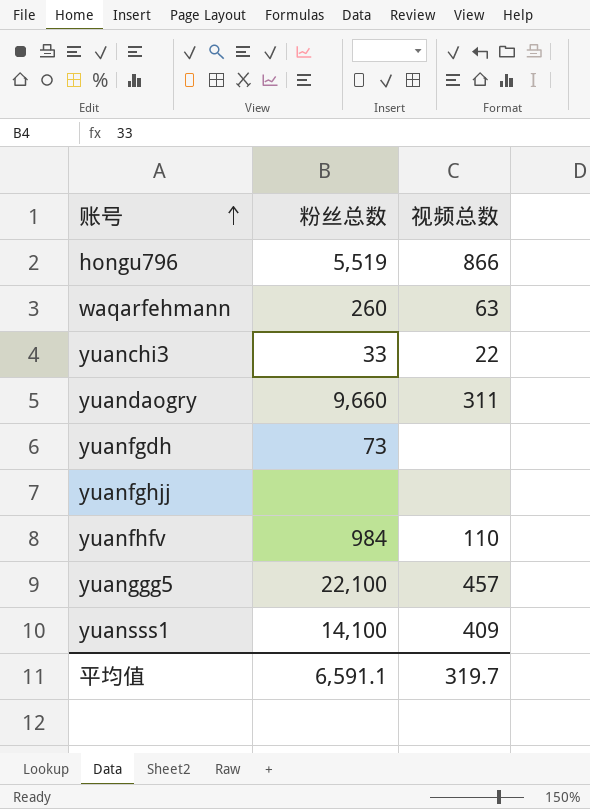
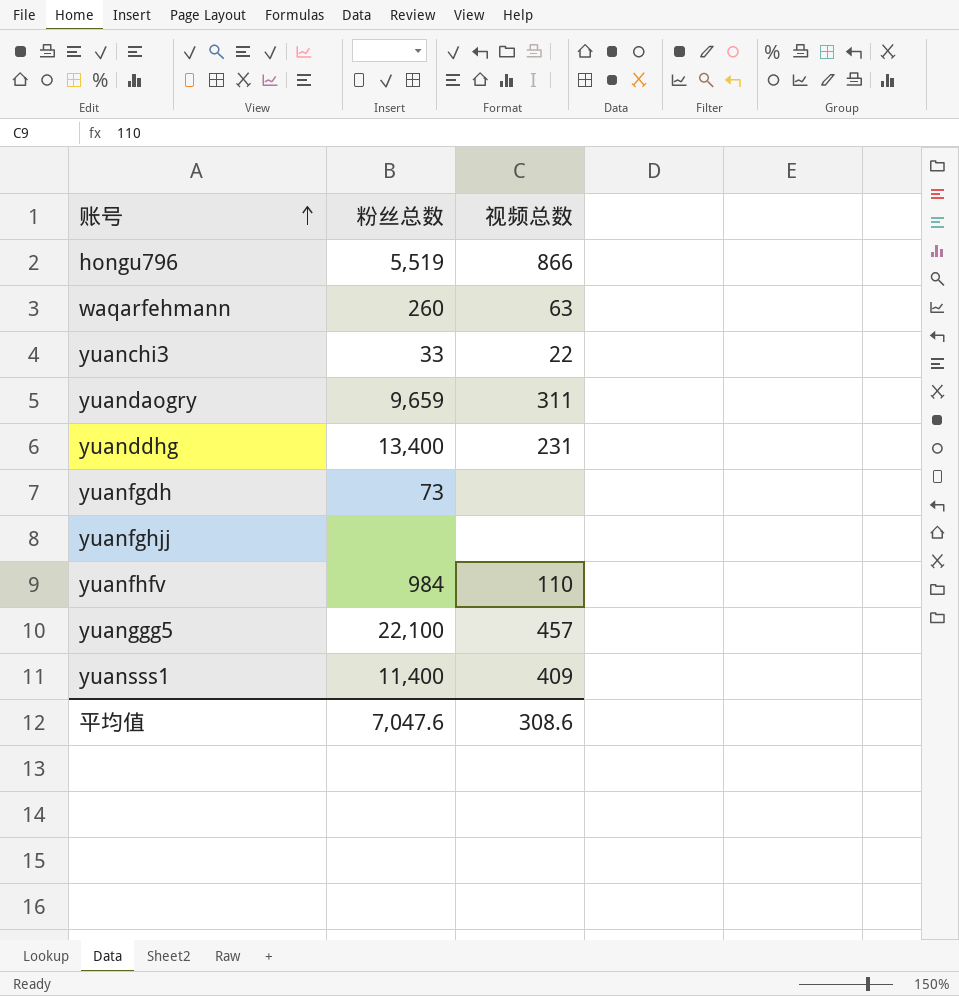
yuandaogry | 粉丝总数: 9,660 -> 9,659
row yuanddhg: none -> 13,400 | 231
yuansss1 | 粉丝总数: 14,100 -> 11,400
平均值 | 粉丝总数: 6,591.1 -> 7,047.6
平均值 | 视频总数: 319.7 -> 308.6

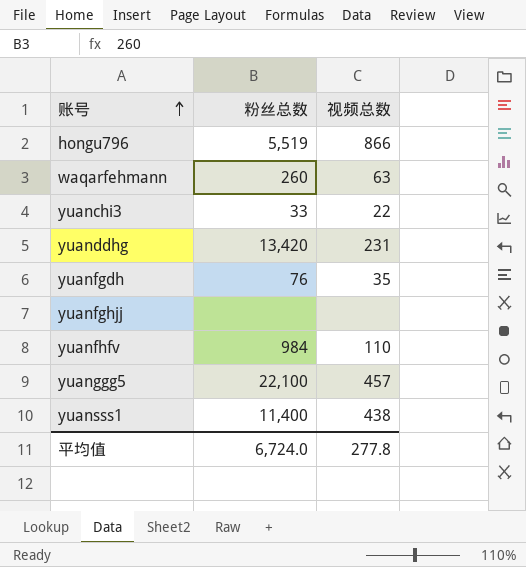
row yuandaogry: 9,659 | 311 -> none
yuanddhg | 粉丝总数: 13,400 -> 13,420
yuanfgdh | 粉丝总数: 73 -> 76
yuanfgdh | 视频总数: none -> 35
yuansss1 | 视频总数: 409 -> 438
平均值 | 粉丝总数: 7,047.6 -> 6,724.0
平均值 | 视频总数: 308.6 -> 277.8

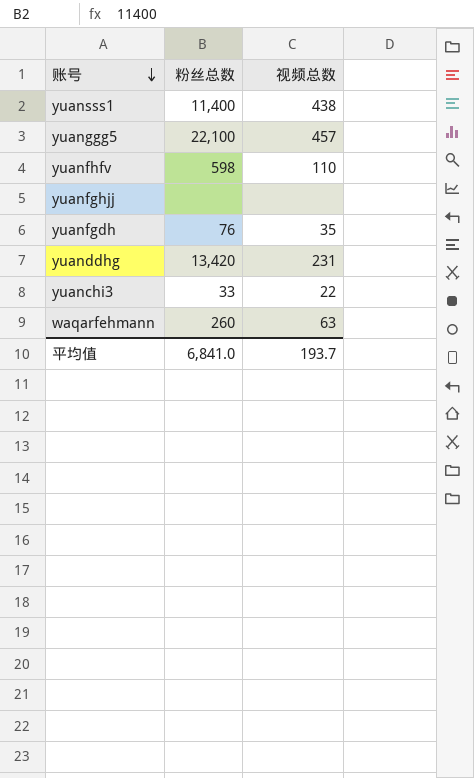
row order: 账号 ascending -> 账号 descending
row hongu796: 5,519 | 866 -> none
yuanfhfv | 粉丝总数: 984 -> 598
平均值 | 粉丝总数: 6,724.0 -> 6,841.0
平均值 | 视频总数: 277.8 -> 193.7

